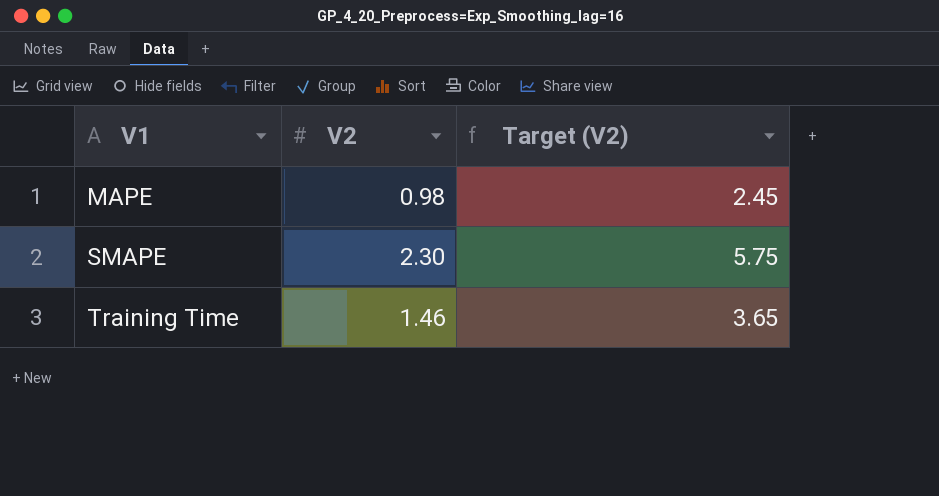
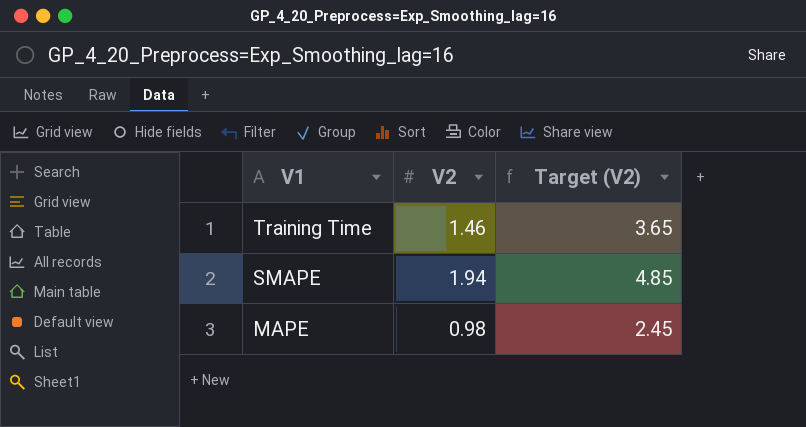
row order: V1 ascending -> V1 descending
SMAPE | V2: 2.30 -> 1.94
SMAPE | Target (V2): 5.75 -> 4.85

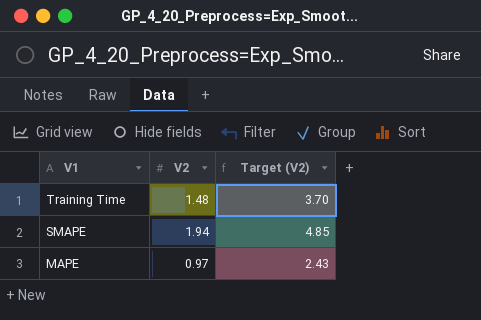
Training Time | V2: 1.46 -> 1.48
Training Time | Target (V2): 3.65 -> 3.70
MAPE | V2: 0.98 -> 0.97
MAPE | Target (V2): 2.45 -> 2.43

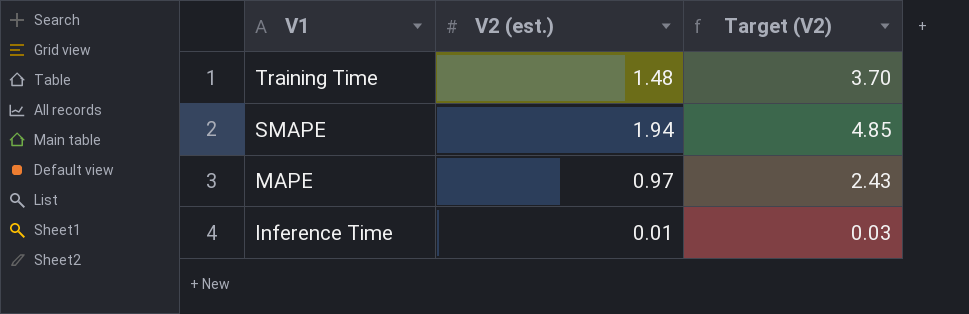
column name: V2 -> V2 (est.)
row Inference Time: none -> 0.01 | 0.03

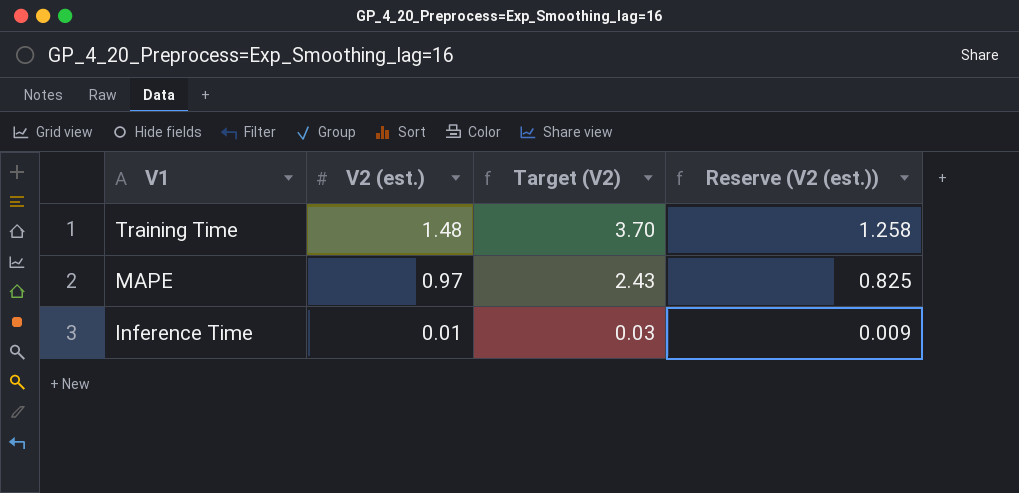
column Reserve (V2 (est.)) | formula: none -> [V2 (est.)] * 0.85
row SMAPE: 1.94 | 4.85 -> none

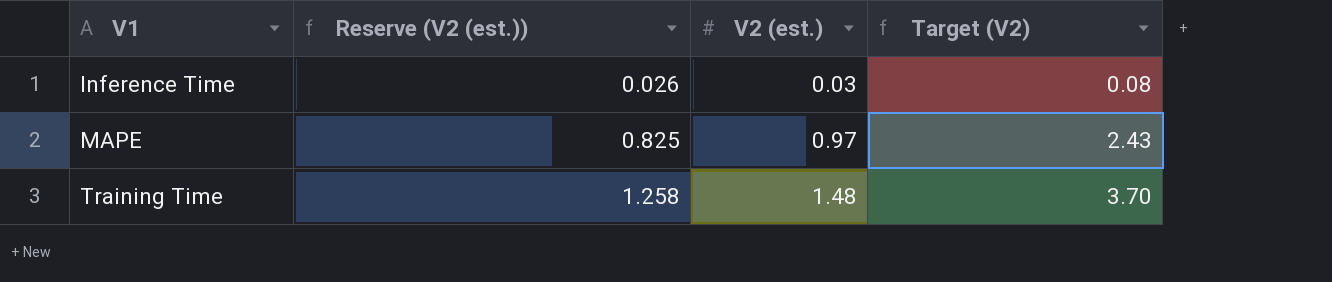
row order: V1 descending -> V1 ascending
column Reserve (V2 (est.)) | position: 4 -> 2
Inference Time | Reserve (V2 (est.)): 0.009 -> 0.026
Inference Time | V2 (est.): 0.01 -> 0.03
Inference Time | Target (V2): 0.03 -> 0.08

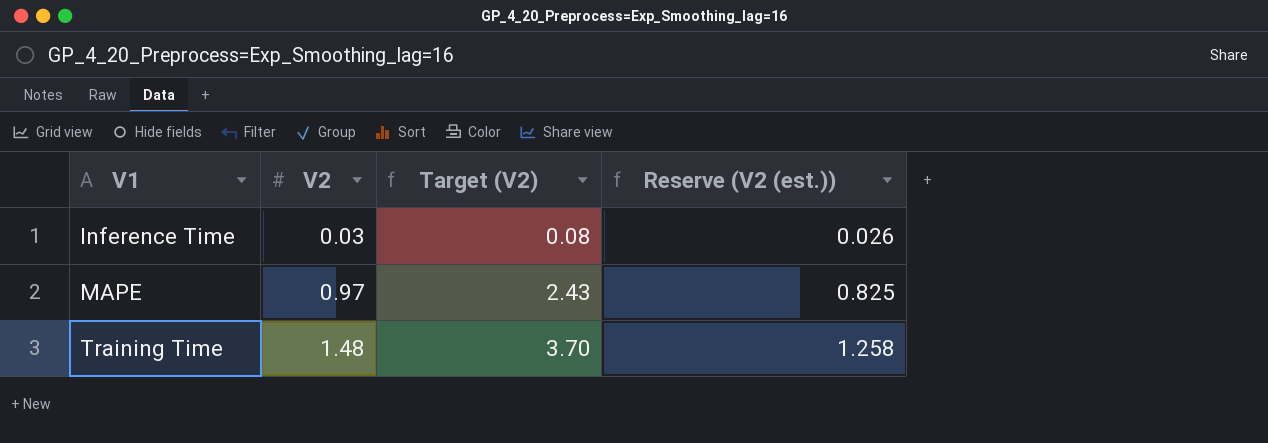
column name: V2 (est.) -> V2
column Reserve (V2 (est.)) | position: 2 -> 4

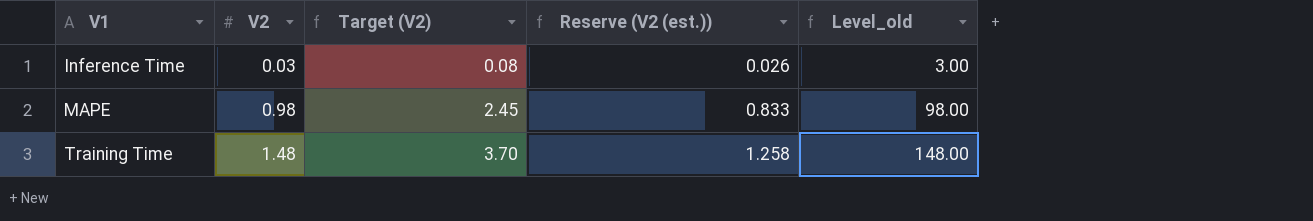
column Level_old | formula: none -> [V2] * 100
MAPE | V2: 0.97 -> 0.98
MAPE | Target (V2): 2.43 -> 2.45
MAPE | Reserve (V2 (est.)): 0.825 -> 0.833

